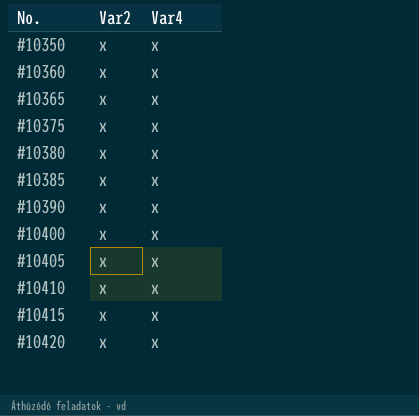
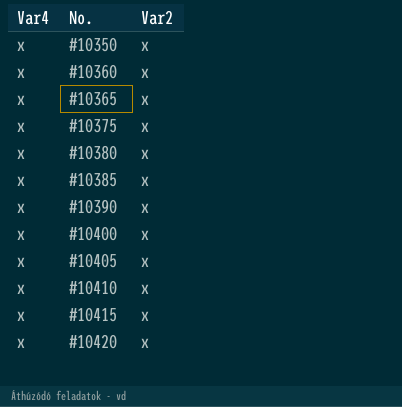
column Var4 | position: 3 -> 1

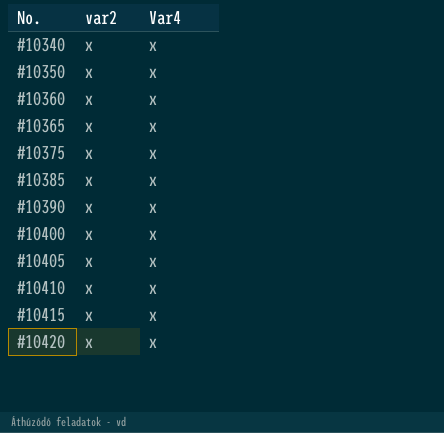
column name: Var2 -> var2
column Var4 | position: 1 -> 3
row #10380: x | x -> none
row #10340: none -> x | x

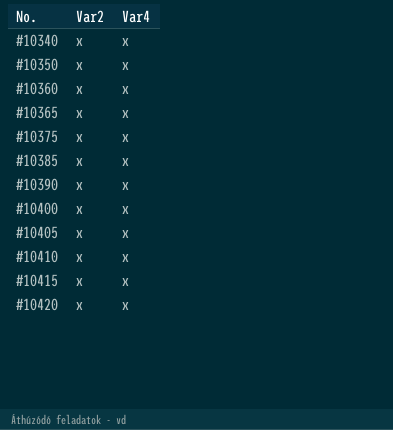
column name: var2 -> Var2

